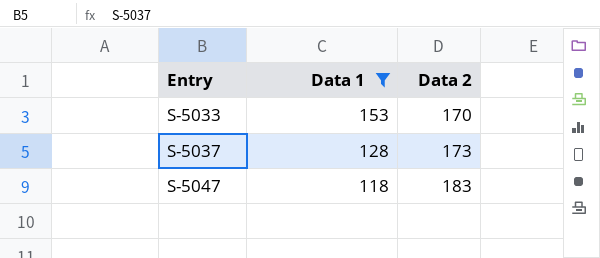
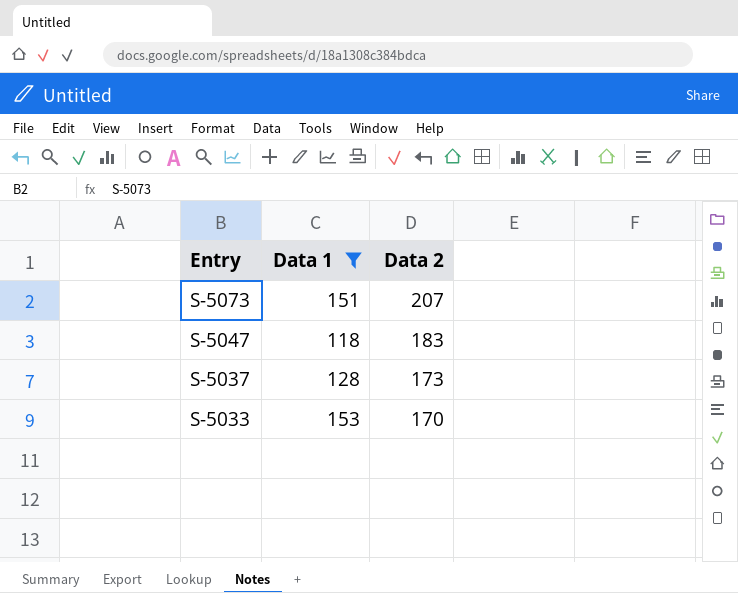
row order: Entry ascending -> Entry descending
row S-5073: none -> 151 | 207

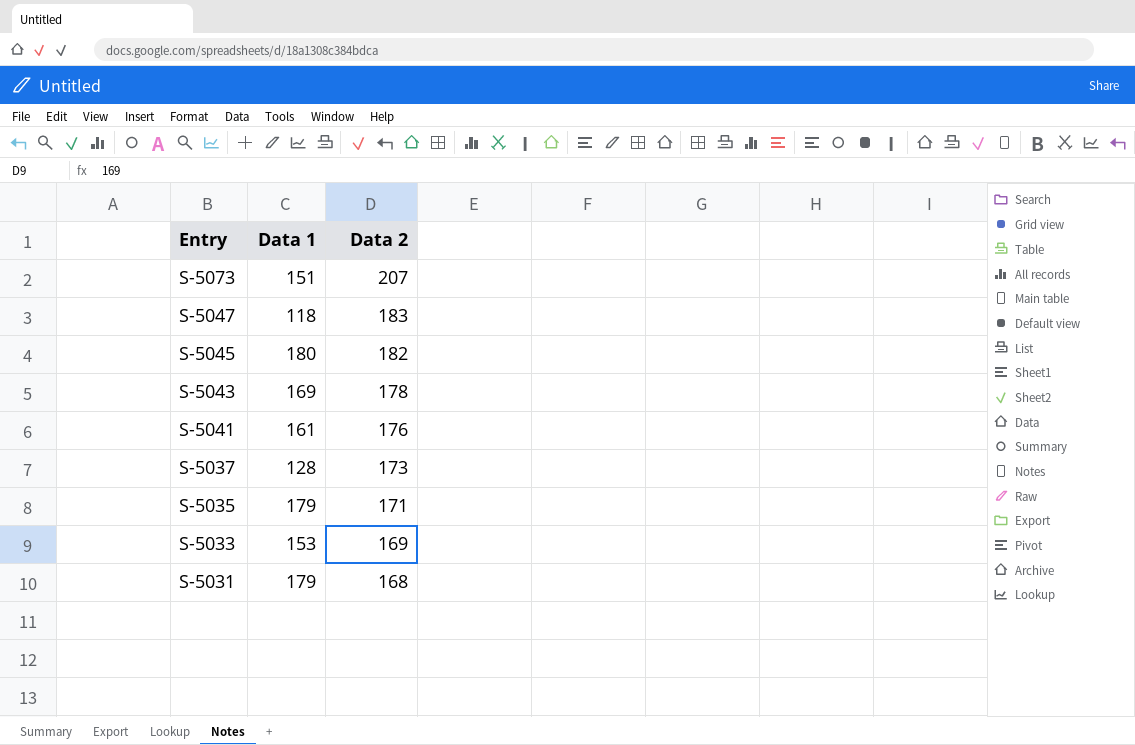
filter: Data 1 <= 153 -> none
S-5033 | Data 2: 170 -> 169

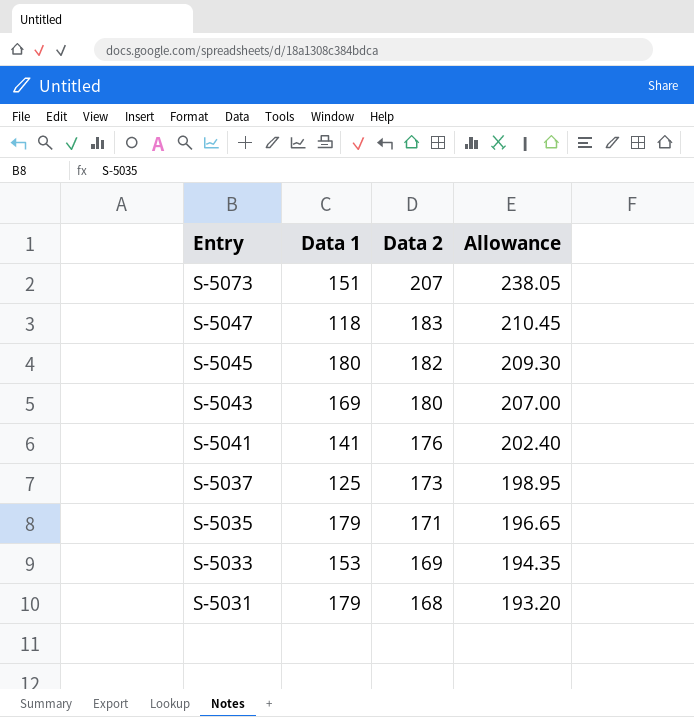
column Allowance | formula: none -> [Data 2] * 1.15
S-5043 | Data 2: 178 -> 180
S-5041 | Data 1: 161 -> 141
S-5037 | Data 1: 128 -> 125

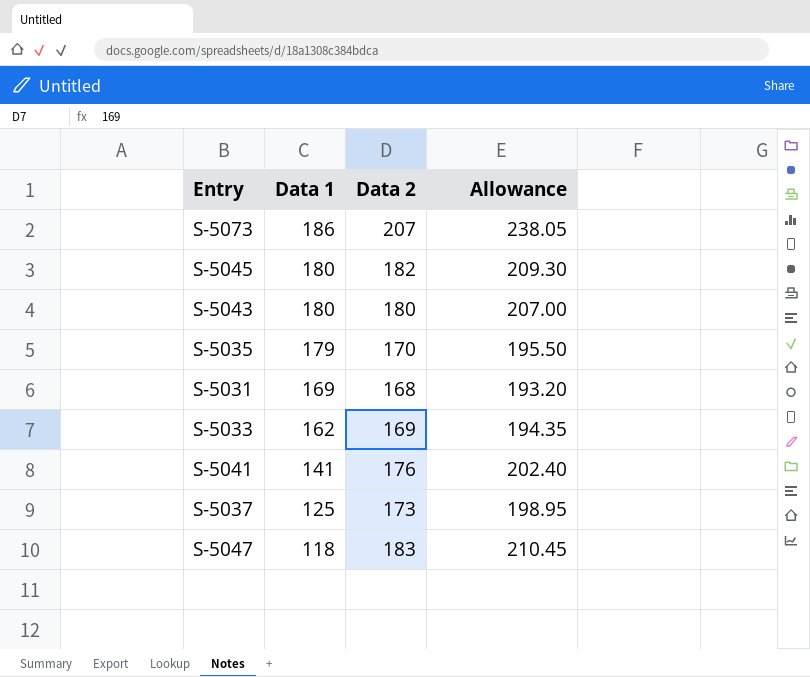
row order: Entry descending -> Data 1 descending
S-5073 | Data 1: 151 -> 186
S-5043 | Data 1: 169 -> 180
S-5035 | Data 2: 171 -> 170
S-5035 | Allowance: 196.65 -> 195.50
S-5031 | Data 1: 179 -> 169
S-5033 | Data 1: 153 -> 162

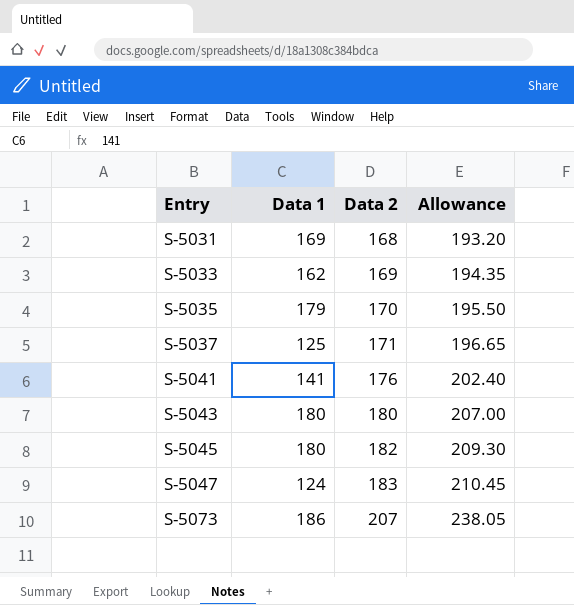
row order: Data 1 descending -> Entry ascending
S-5037 | Data 2: 173 -> 171
S-5037 | Allowance: 198.95 -> 196.65
S-5047 | Data 1: 118 -> 124

